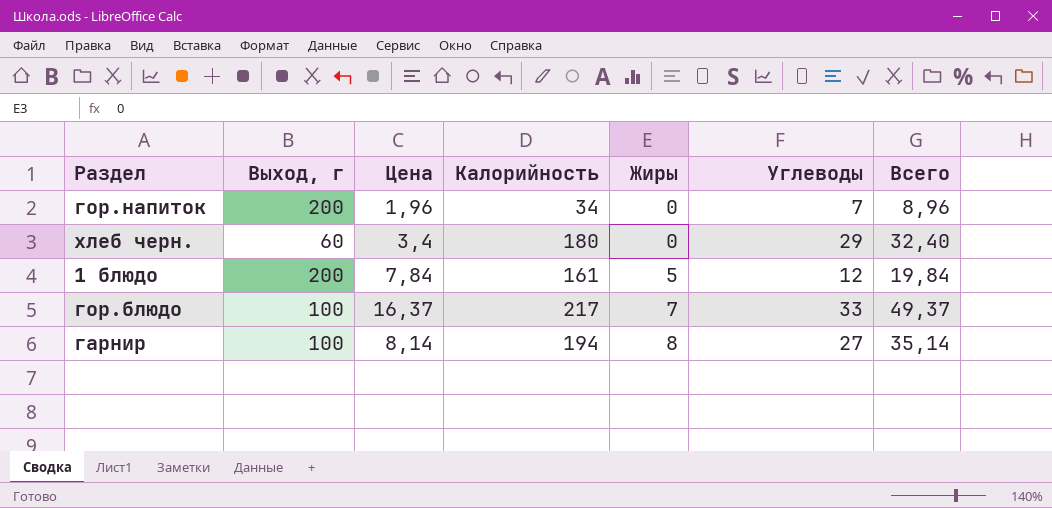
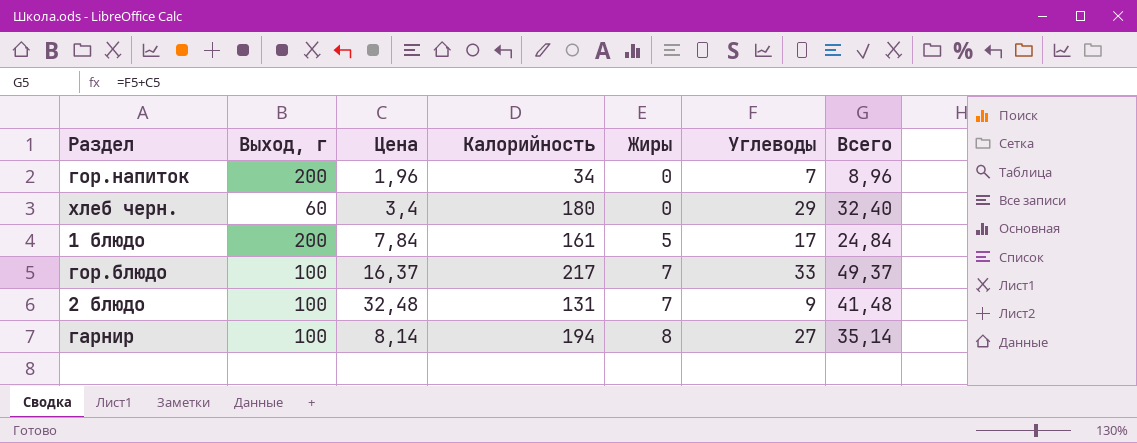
1 блюдо | Углеводы: 12 -> 17
1 блюдо | Всего: 19,84 -> 24,84
row 2 блюдо: none -> 100 | 32,48 | 131 | 7 | 9 | 41,48

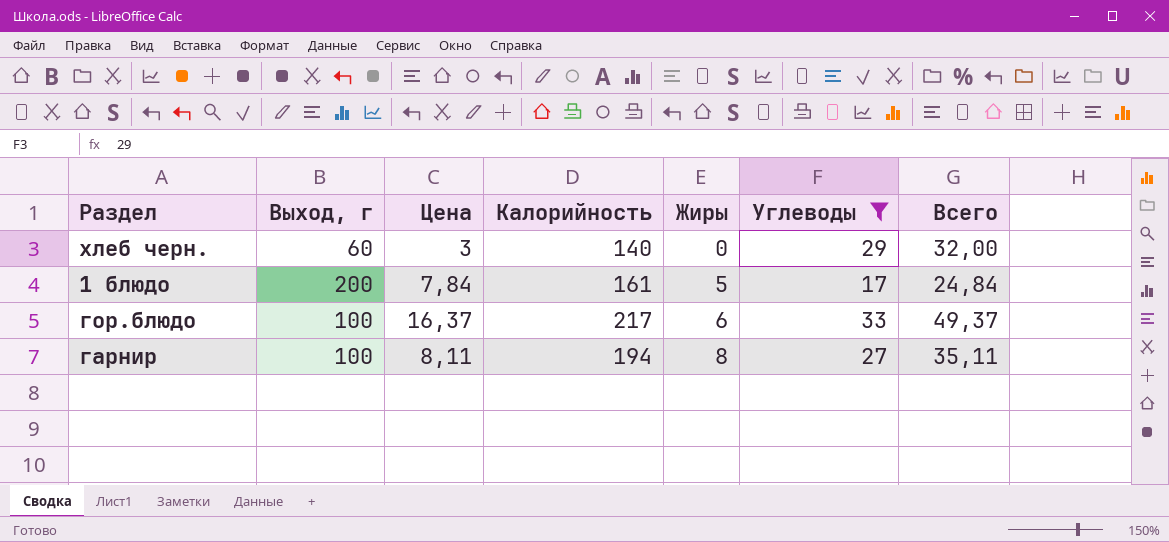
filter: none -> Углеводы >= 17
хлеб черн. | Цена: 3,4 -> 3
хлеб черн. | Калорийность: 180 -> 140
хлеб черн. | Всего: 32,40 -> 32,00
гор.блюдо | Жиры: 7 -> 6
гарнир | Цена: 8,14 -> 8,11
гарнир | Всего: 35,14 -> 35,11

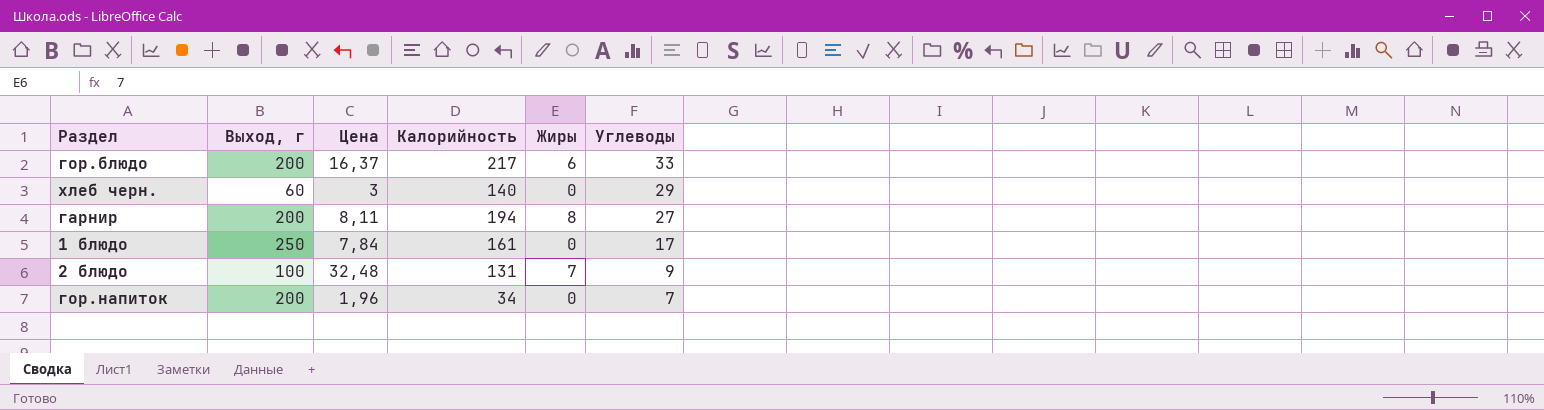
filter: Углеводы >= 17 -> none
row order: Жиры ascending -> Углеводы descending
column Всего | formula: [Цена] + [Углеводы] -> none
гор.блюдо | Выход, г: 100 -> 200
гарнир | Выход, г: 100 -> 200
1 блюдо | Выход, г: 200 -> 250
1 блюдо | Жиры: 5 -> 0

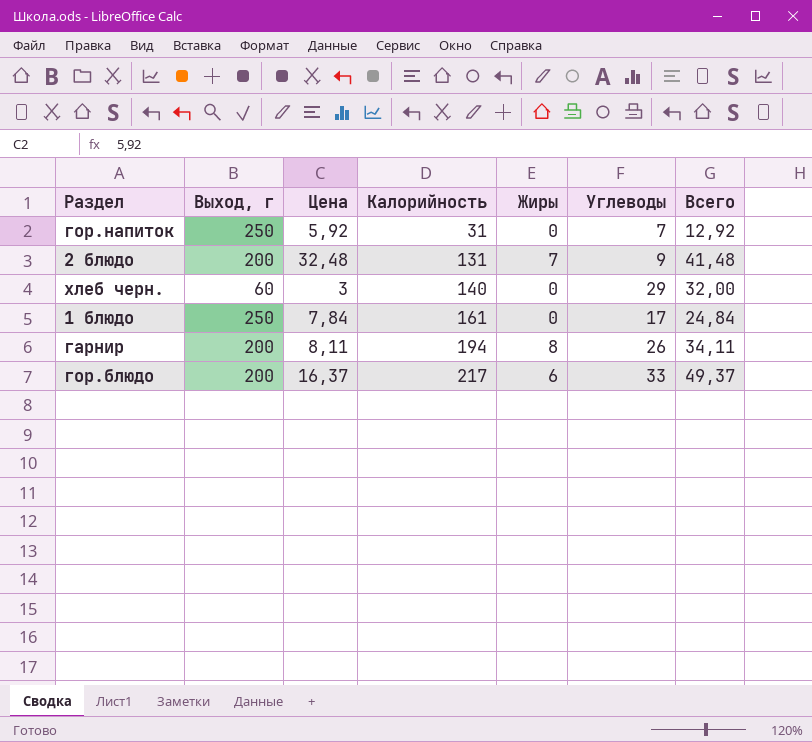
row order: Углеводы descending -> Калорийность ascending
column Всего | formula: none -> [Цена] + [Углеводы]
гор.напиток | Выход, г: 200 -> 250
гор.напиток | Цена: 1,96 -> 5,92
гор.напиток | Калорийность: 34 -> 31
2 блюдо | Выход, г: 100 -> 200
гарнир | Углеводы: 27 -> 26

